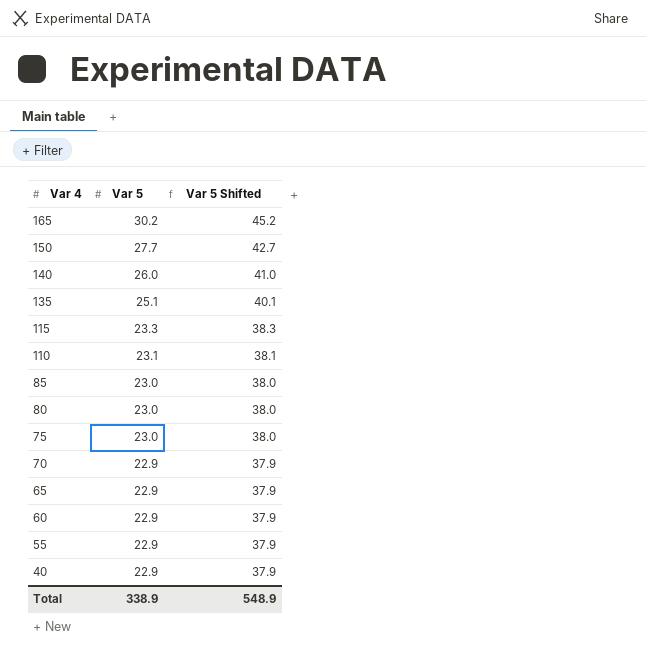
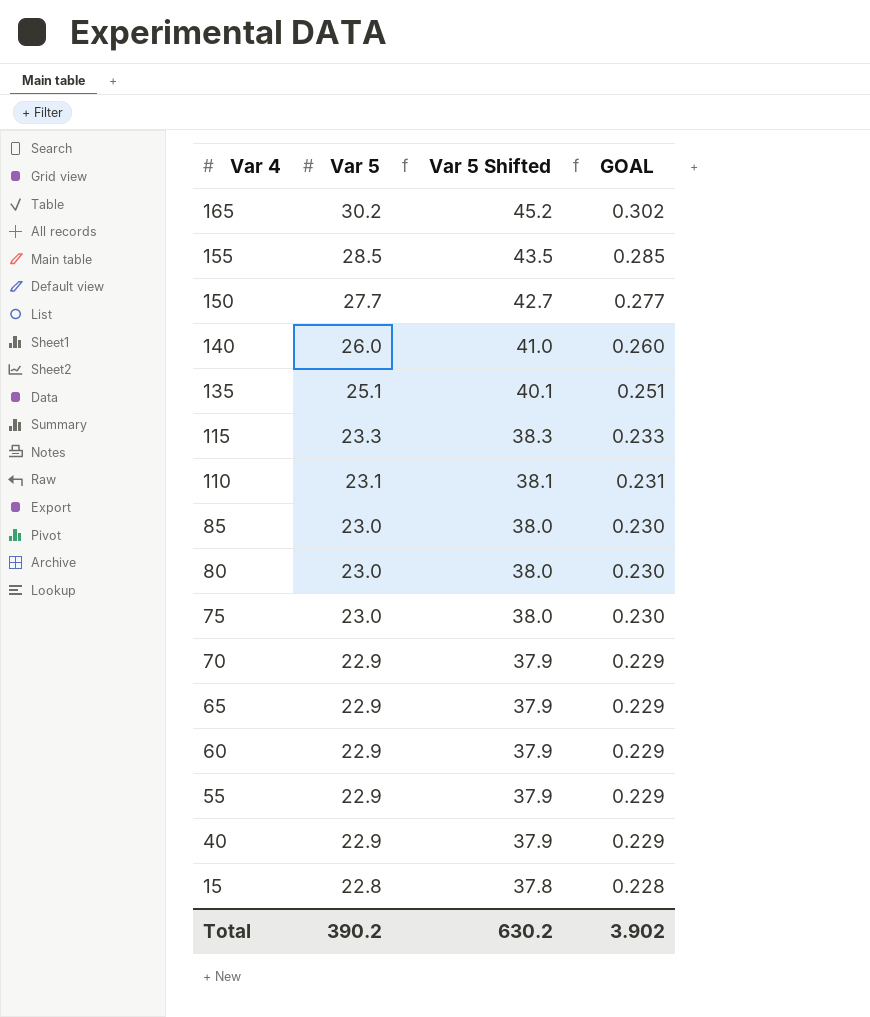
column GOAL | formula: none -> [Var 5] * 0.01
row 155: none -> 28.5 | 43.5 | 0.285
row 15: none -> 22.8 | 37.8 | 0.228
Total | Var 5: 338.9 -> 390.2
Total | Var 5 Shifted: 548.9 -> 630.2

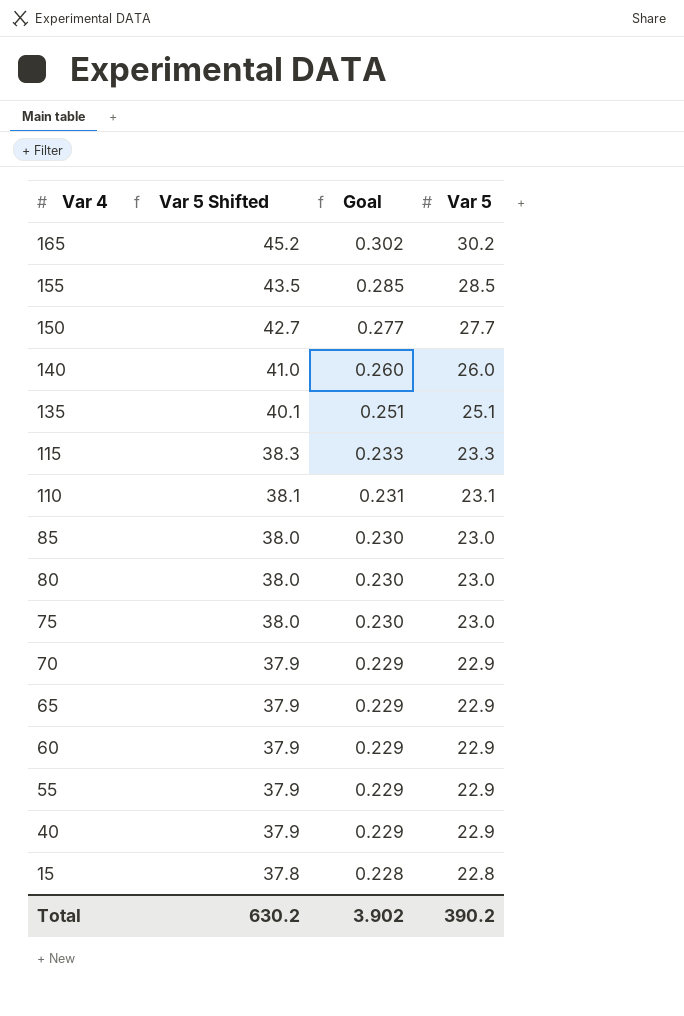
column name: GOAL -> Goal
column Var 5 | position: 2 -> 4

